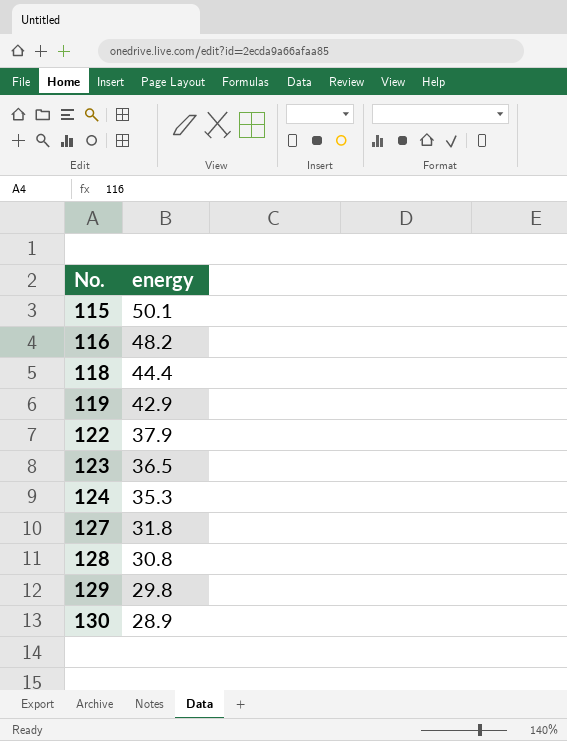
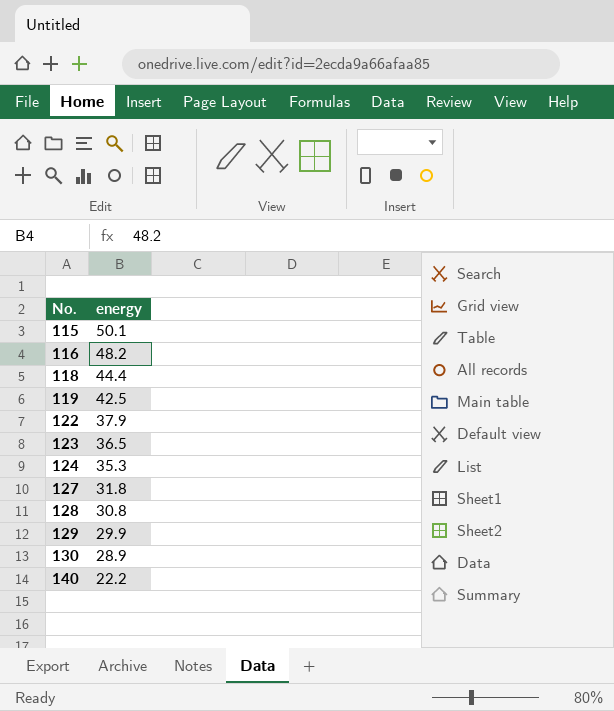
119 | energy: 42.9 -> 42.5
129 | energy: 29.8 -> 29.9
row 140: none -> 22.2

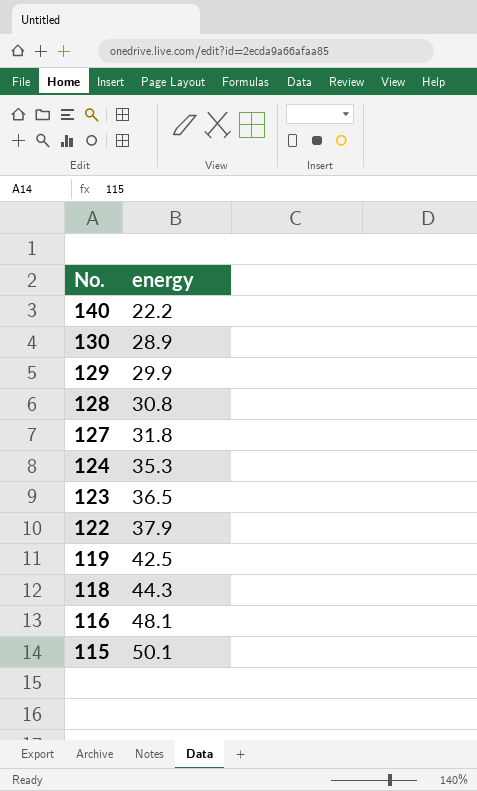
row order: No. ascending -> No. descending
118 | energy: 44.4 -> 44.3
116 | energy: 48.2 -> 48.1

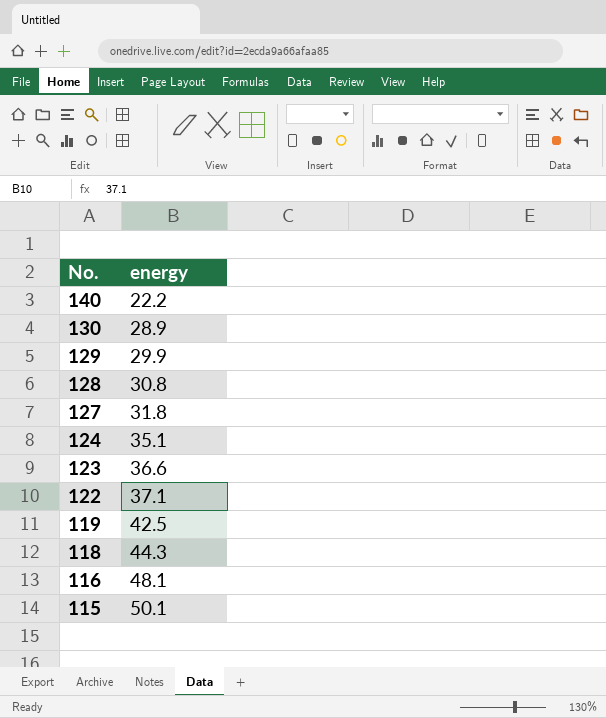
124 | energy: 35.3 -> 35.1
123 | energy: 36.5 -> 36.6
122 | energy: 37.9 -> 37.1

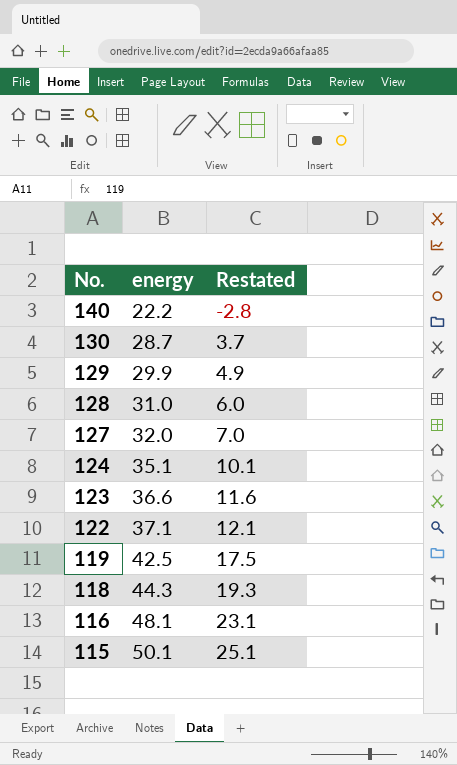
column Restated | formula: none -> [energy] - 25
130 | energy: 28.9 -> 28.7
128 | energy: 30.8 -> 31.0
127 | energy: 31.8 -> 32.0

